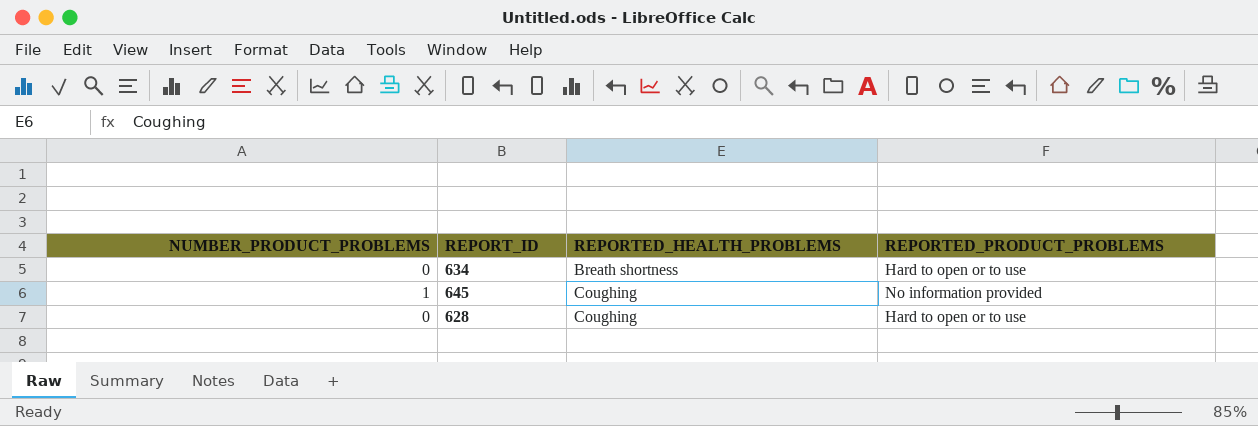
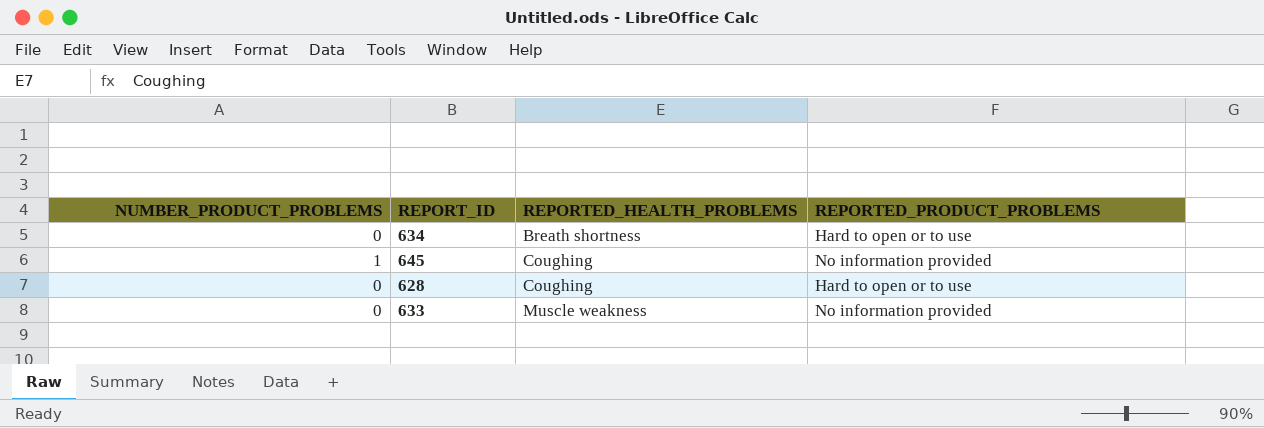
row 633: none -> 0 | Muscle weakness | No information provided

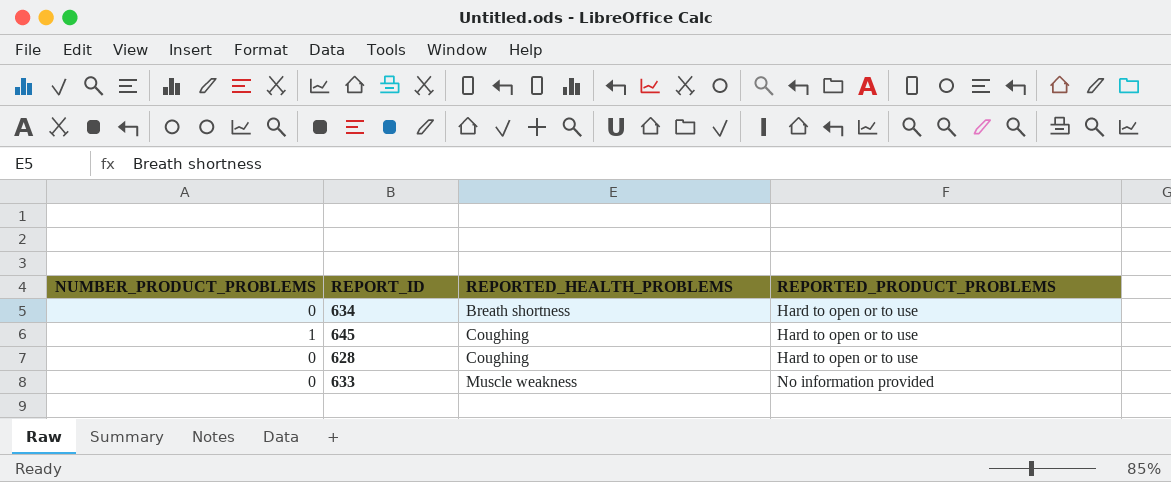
645 | REPORTED_PRODUCT_PROBLEMS: No information provided -> Hard to open or to use

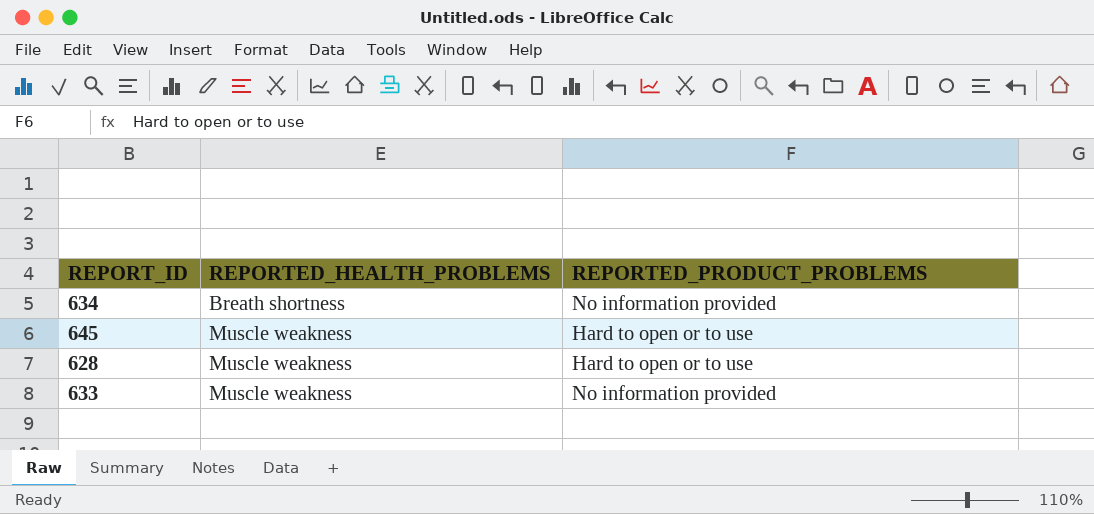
column NUMBER_PRODUCT_PROBLEMS | position: 1 -> none
634 | REPORTED_PRODUCT_PROBLEMS: Hard to open or to use -> No information provided
645 | REPORTED_HEALTH_PROBLEMS: Coughing -> Muscle weakness
628 | REPORTED_HEALTH_PROBLEMS: Coughing -> Muscle weakness

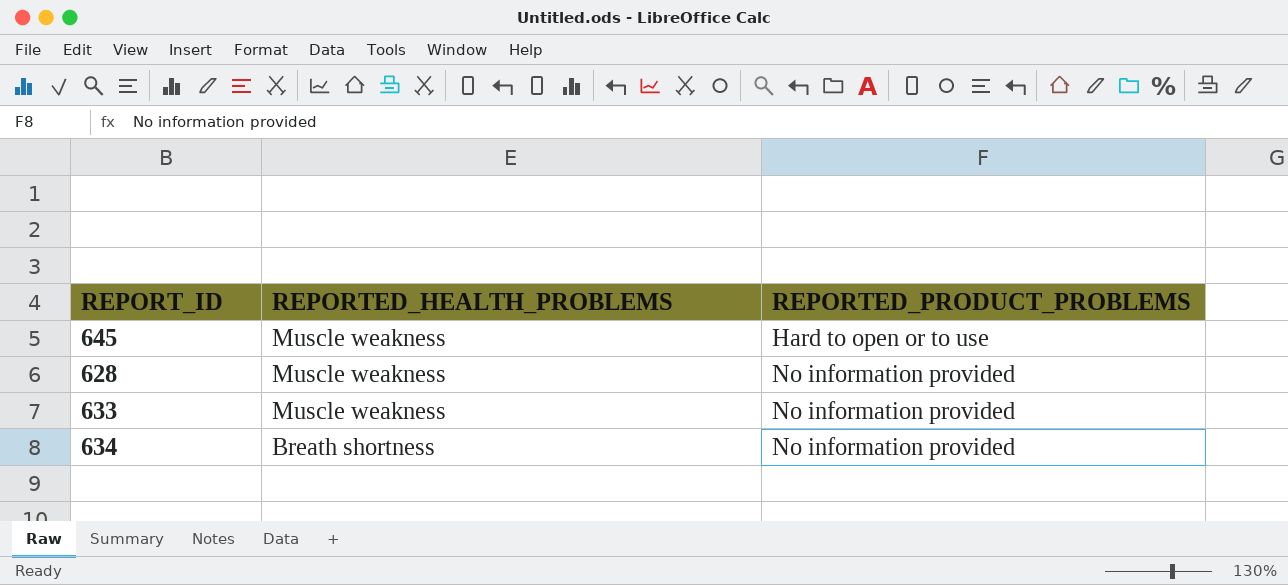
row order: REPORTED_HEALTH_PROBLEMS ascending -> REPORTED_HEALTH_PROBLEMS descending
628 | REPORTED_PRODUCT_PROBLEMS: Hard to open or to use -> No information provided

